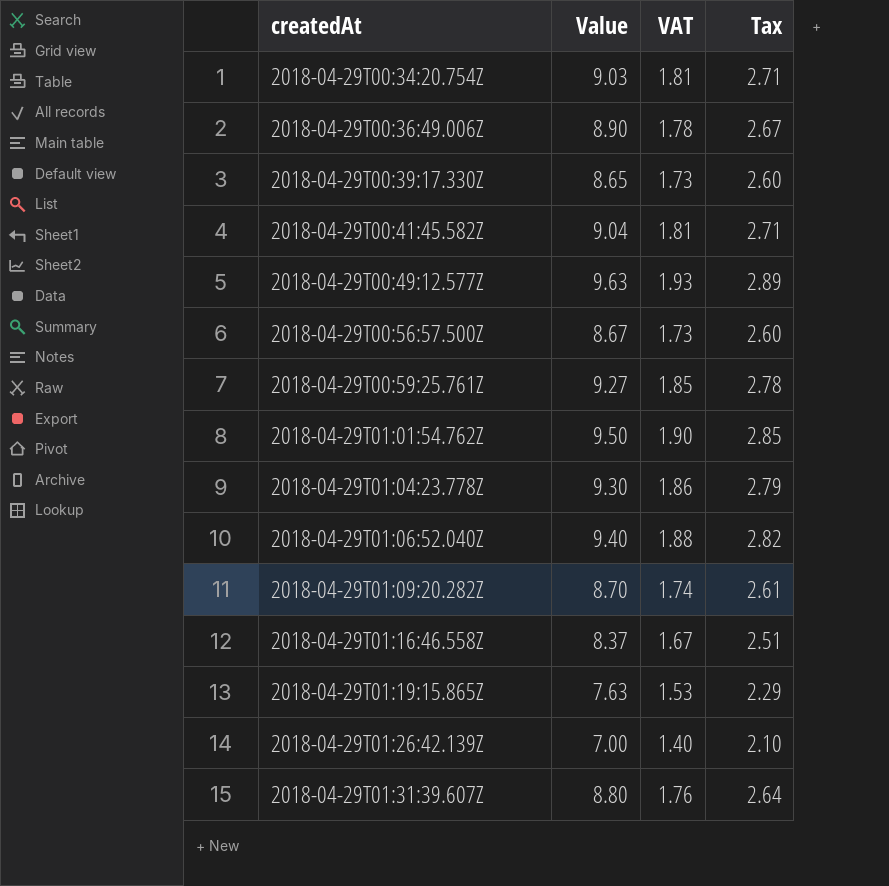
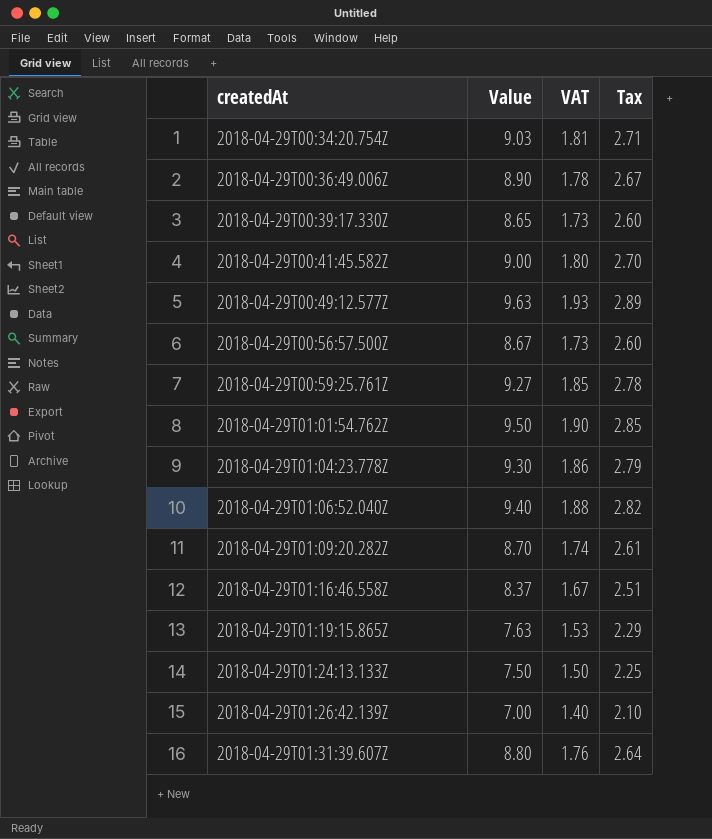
2018-04-29T00:41:45.582Z | Value: 9.04 -> 9.00
2018-04-29T00:41:45.582Z | VAT: 1.81 -> 1.80
2018-04-29T00:41:45.582Z | Tax: 2.71 -> 2.70
row 2018-04-29T01:24:13.133Z: none -> 7.50 | 1.50 | 2.25

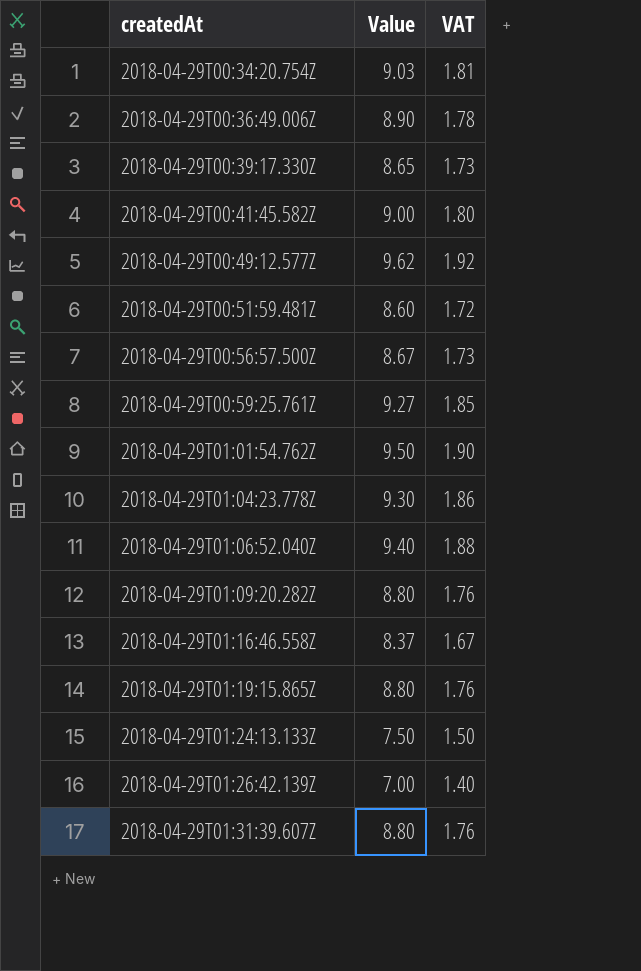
column Tax | formula: [Value] * 0.3 -> none
2018-04-29T00:49:12.577Z | Value: 9.63 -> 9.62
2018-04-29T00:49:12.577Z | VAT: 1.93 -> 1.92
row 2018-04-29T00:51:59.481Z: none -> 8.60 | 1.72
2018-04-29T01:09:20.282Z | Value: 8.70 -> 8.80
2018-04-29T01:09:20.282Z | VAT: 1.74 -> 1.76
2018-04-29T01:19:15.865Z | Value: 7.63 -> 8.80
2018-04-29T01:19:15.865Z | VAT: 1.53 -> 1.76

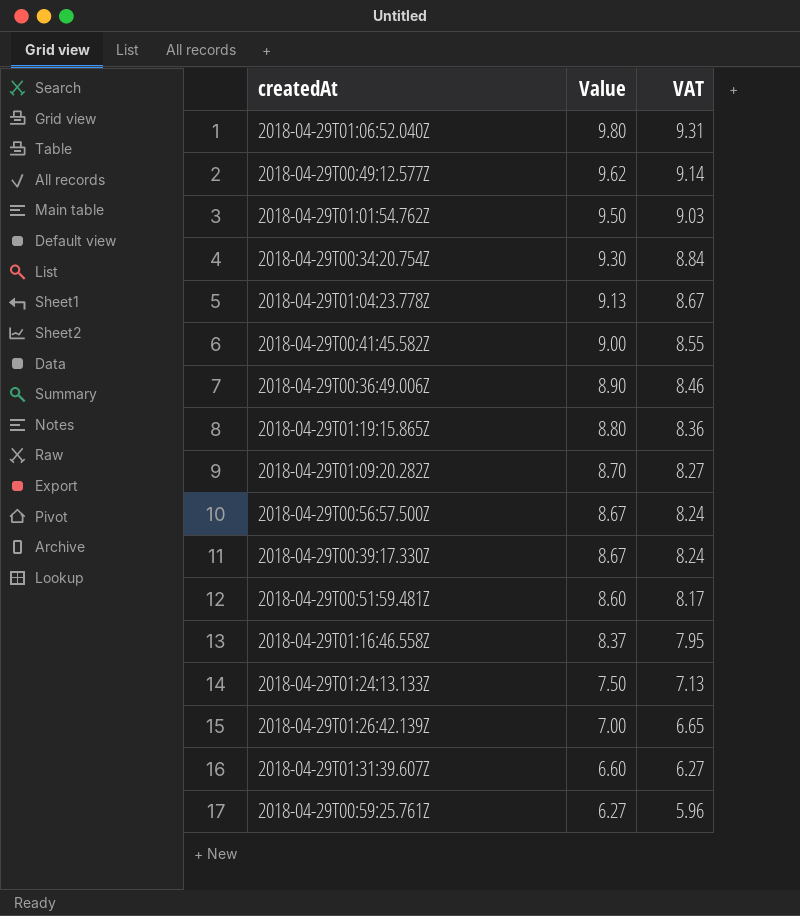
row order: createdAt ascending -> Value descending
column VAT | formula: [Value] * 0.2 -> [Value] * 0.95
2018-04-29T01:06:52.040Z | Value: 9.40 -> 9.80
2018-04-29T00:34:20.754Z | Value: 9.03 -> 9.30
2018-04-29T01:04:23.778Z | Value: 9.30 -> 9.13
2018-04-29T01:09:20.282Z | Value: 8.80 -> 8.70
2018-04-29T00:39:17.330Z | Value: 8.65 -> 8.67
2018-04-29T01:31:39.607Z | Value: 8.80 -> 6.60
2018-04-29T00:59:25.761Z | Value: 9.27 -> 6.27

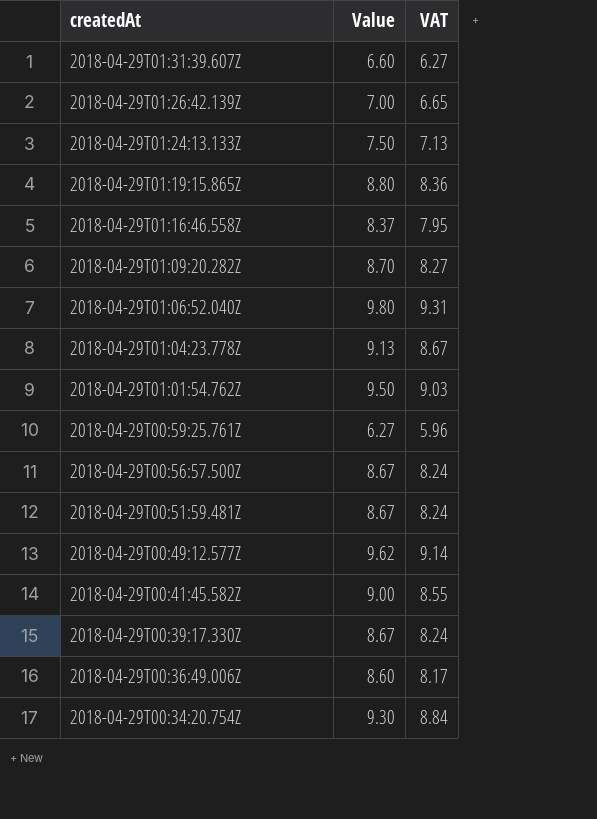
row order: Value descending -> createdAt descending
2018-04-29T00:51:59.481Z | Value: 8.60 -> 8.67
2018-04-29T00:51:59.481Z | VAT: 8.17 -> 8.24
2018-04-29T00:36:49.006Z | Value: 8.90 -> 8.60
2018-04-29T00:36:49.006Z | VAT: 8.46 -> 8.17

